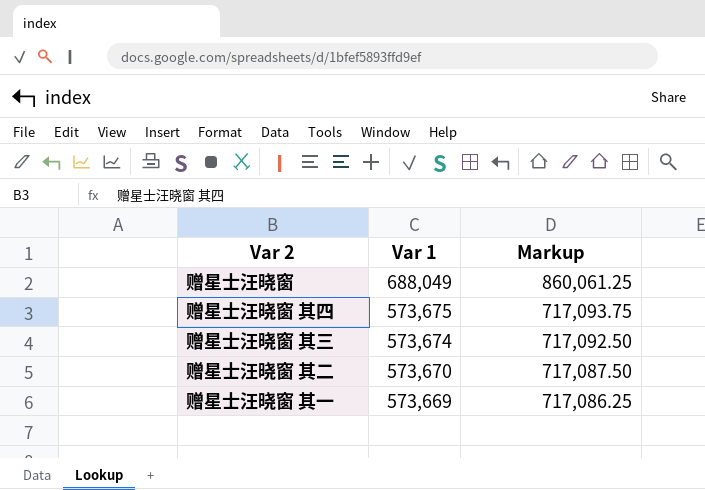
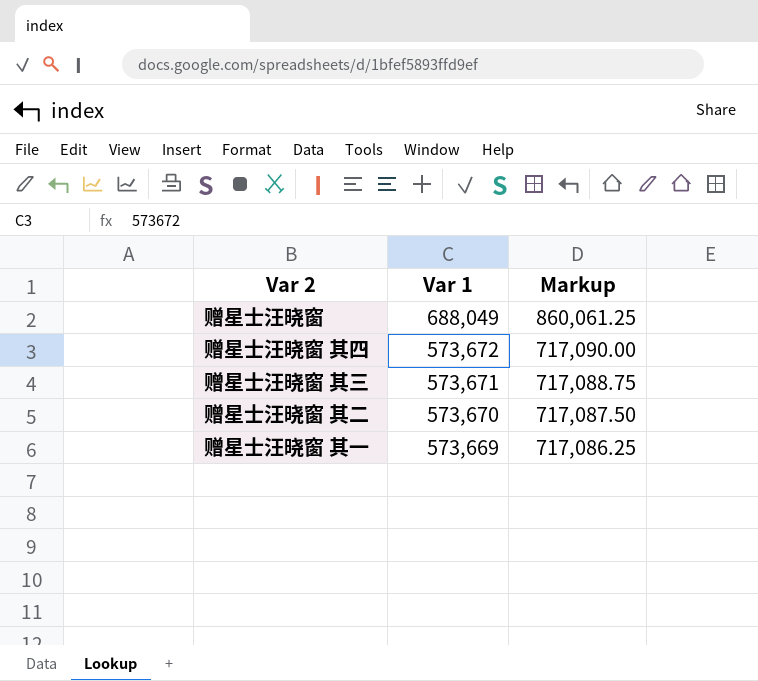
赠星士汪晓窗 其四 | Var 1: 573,675 -> 573,672
赠星士汪晓窗 其四 | Markup: 717,093.75 -> 717,090.00
赠星士汪晓窗 其三 | Var 1: 573,674 -> 573,671
赠星士汪晓窗 其三 | Markup: 717,092.50 -> 717,088.75

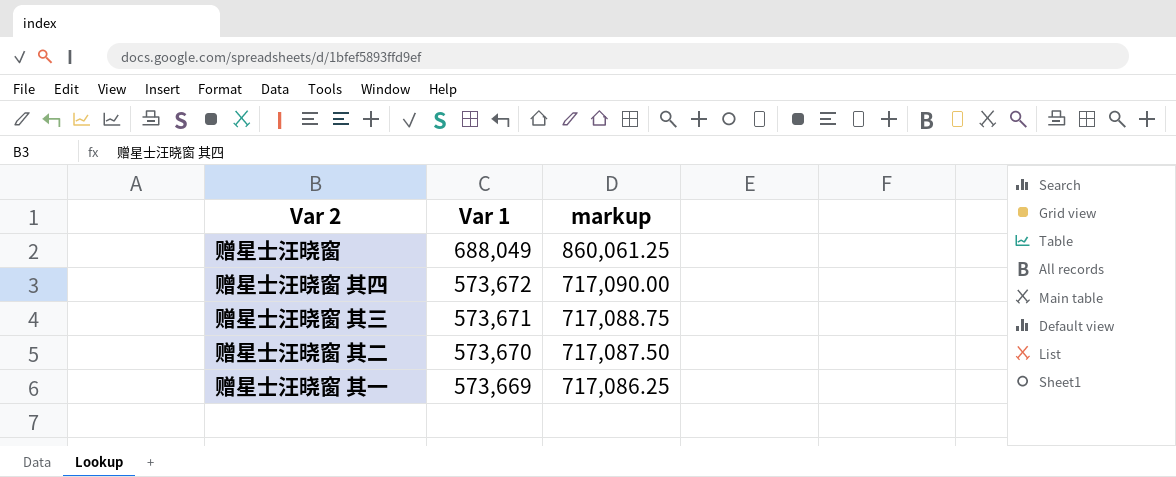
column name: Markup -> markup

